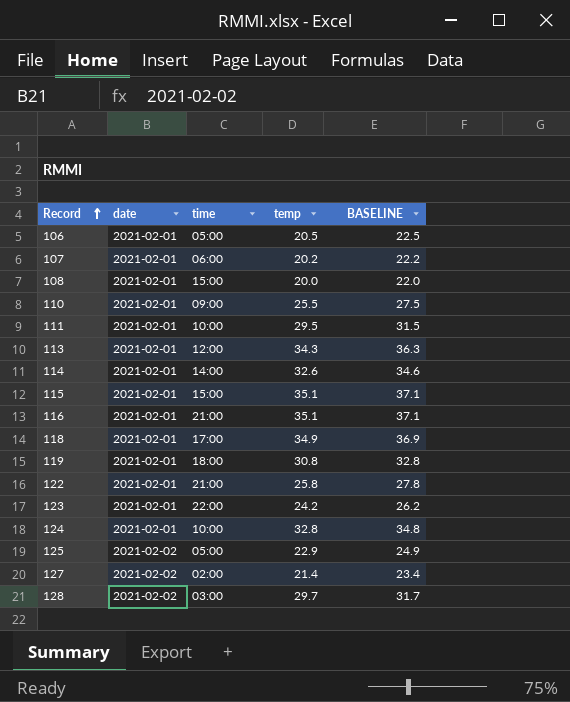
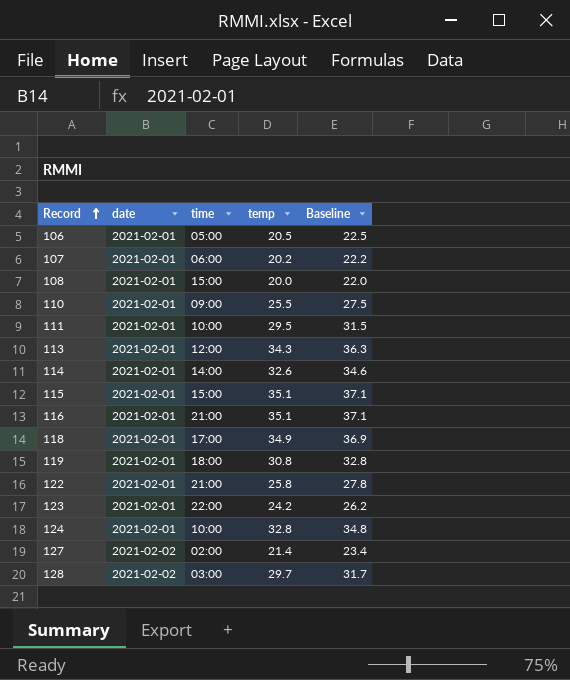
column name: BASELINE -> Baseline
row 125: 2021-02-02 | 05:00 | 22.9 | 24.9 -> none

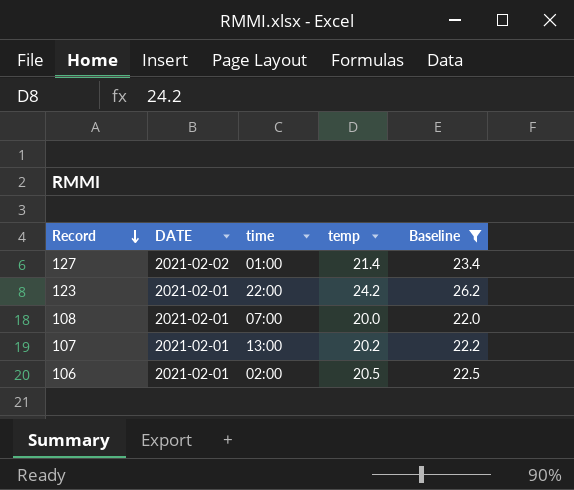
filter: none -> Baseline <= 26.2
row order: Record ascending -> Record descending
column name: date -> DATE
127 | time: 02:00 -> 01:00
108 | time: 15:00 -> 07:00
107 | time: 06:00 -> 13:00
106 | time: 05:00 -> 02:00

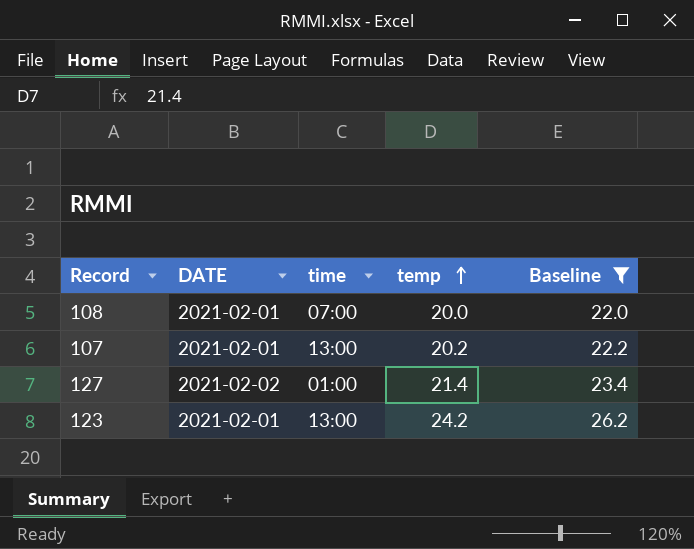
row order: Record descending -> temp ascending
row 106: 2021-02-01 | 02:00 | 20.5 | 22.5 -> none
123 | time: 22:00 -> 13:00

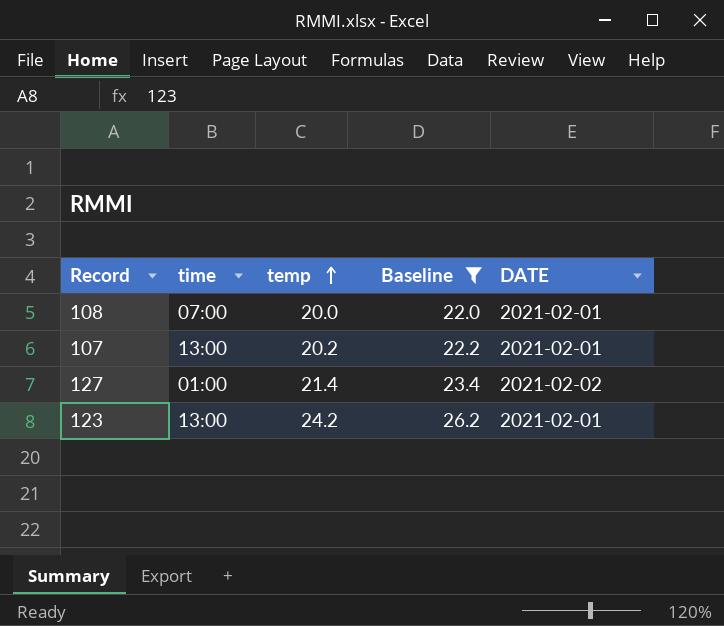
column DATE | position: 2 -> 5

